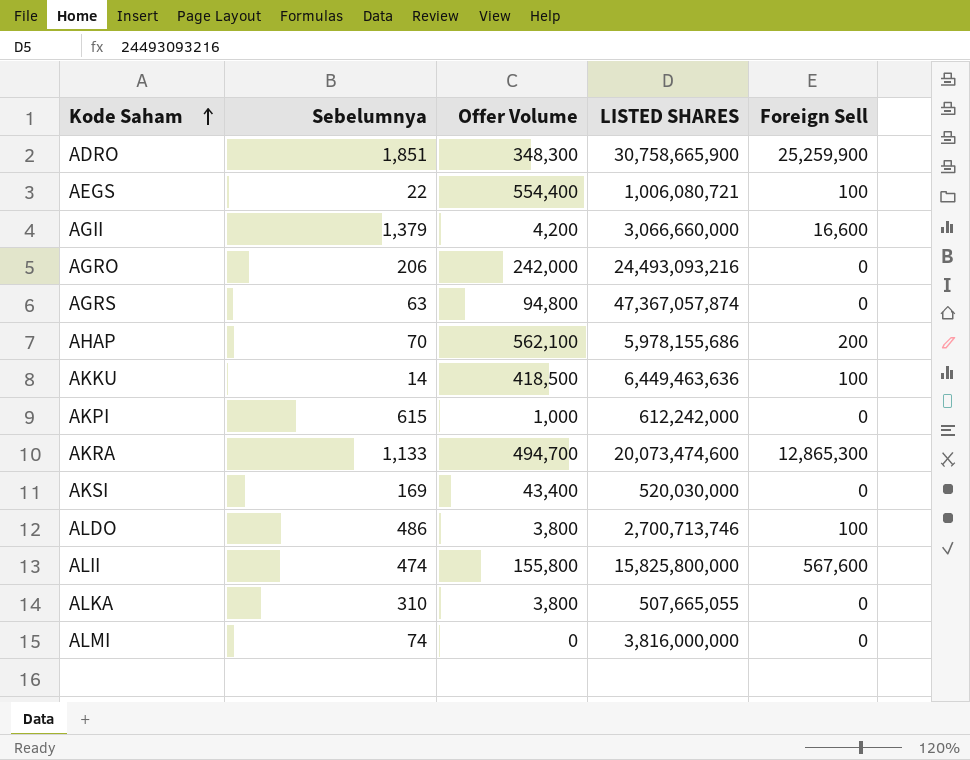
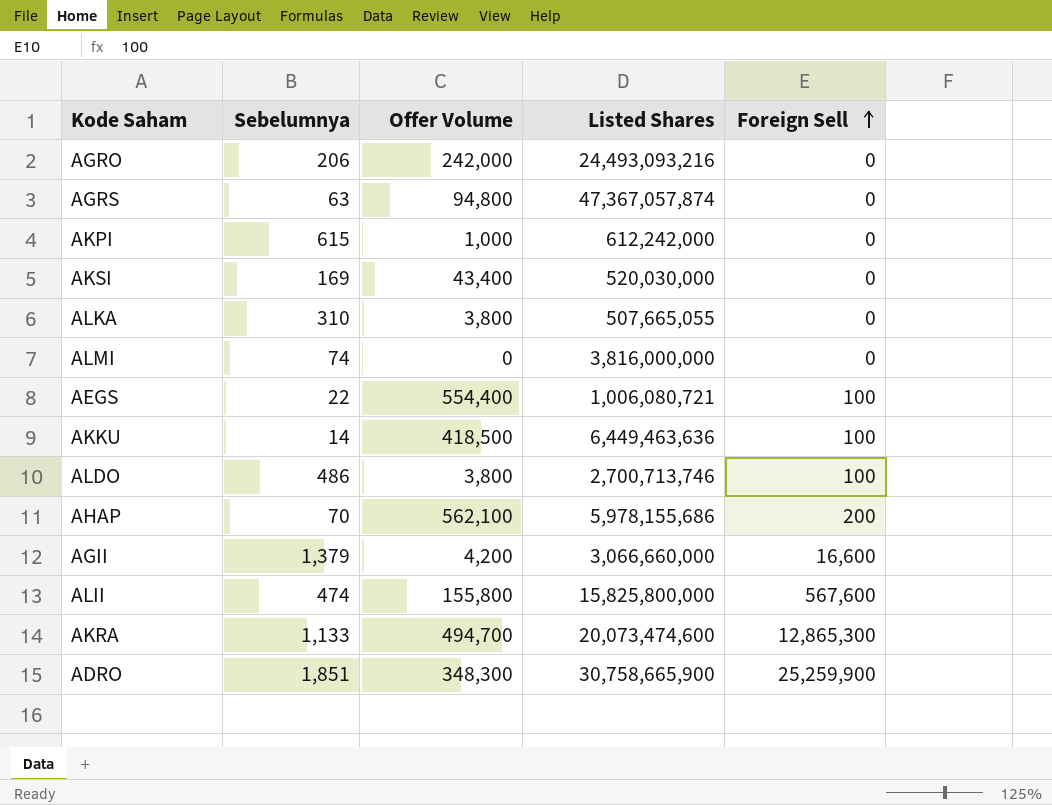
row order: Kode Saham ascending -> Foreign Sell ascending
column name: LISTED SHARES -> Listed Shares

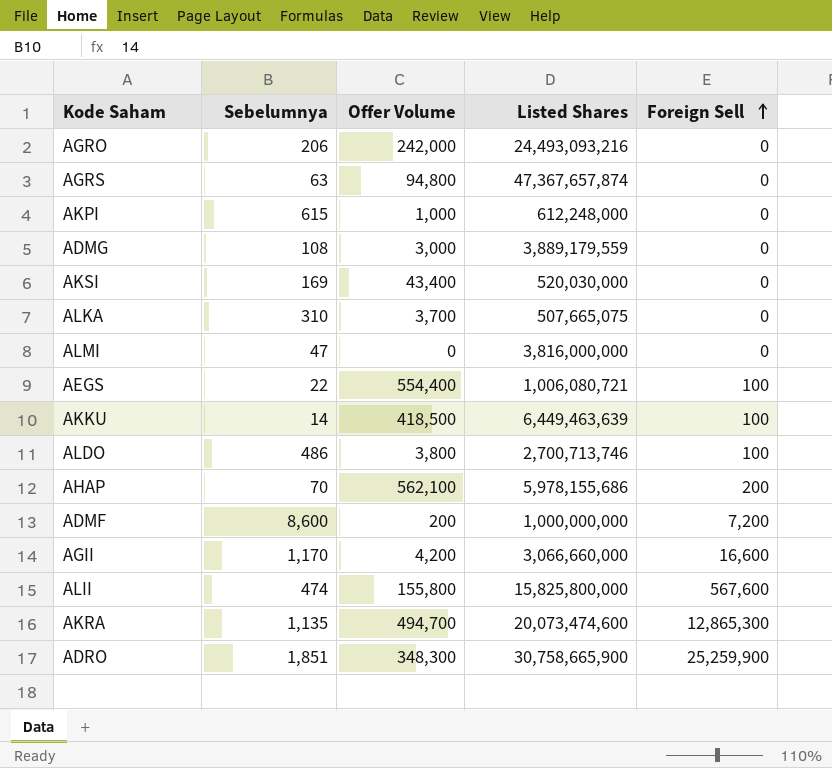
AGRS | Listed Shares: 47,367,057,874 -> 47,367,657,874
AKPI | Listed Shares: 612,242,000 -> 612,248,000
row ADMG: none -> 108 | 3,000 | 3,889,179,559 | 0
ALKA | Offer Volume: 3,800 -> 3,700
ALKA | Listed Shares: 507,665,055 -> 507,665,075
ALMI | Sebelumnya: 74 -> 47
AKKU | Listed Shares: 6,449,463,636 -> 6,449,463,639
row ADMF: none -> 8,600 | 200 | 1,000,000,000 | 7,200
AGII | Sebelumnya: 1,379 -> 1,170
AKRA | Sebelumnya: 1,133 -> 1,135

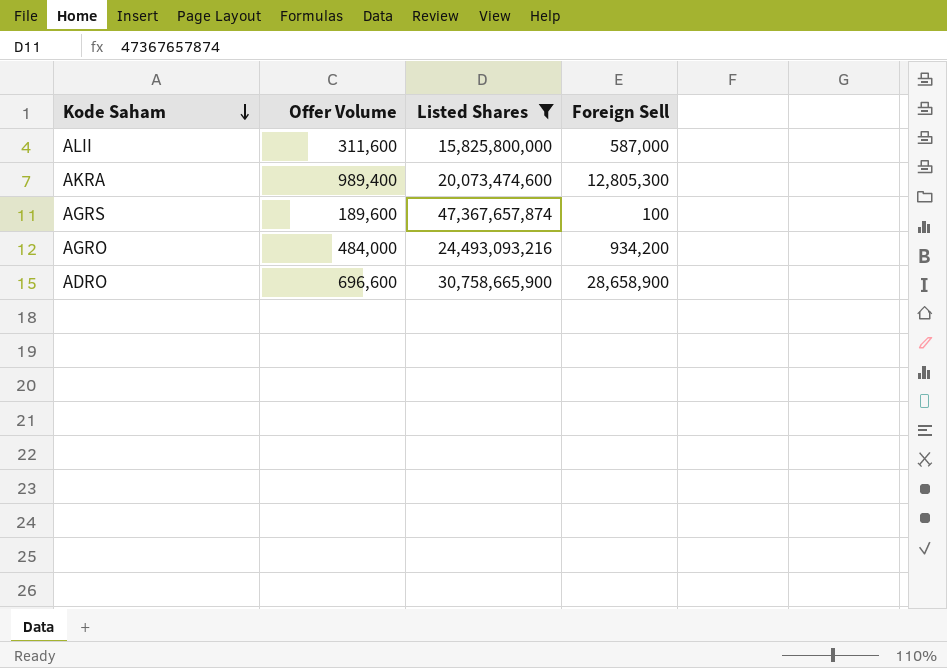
filter: none -> Listed Shares >= 15,825,800,000
row order: Foreign Sell ascending -> Kode Saham descending
column Sebelumnya | position: 2 -> none
ALII | Offer Volume: 155,800 -> 311,600
ALII | Foreign Sell: 567,600 -> 587,000
AKRA | Offer Volume: 494,700 -> 989,400
AKRA | Foreign Sell: 12,865,300 -> 12,805,300
AGRS | Offer Volume: 94,800 -> 189,600
AGRS | Foreign Sell: 0 -> 100
AGRO | Offer Volume: 242,000 -> 484,000
AGRO | Foreign Sell: 0 -> 934,200
ADRO | Offer Volume: 348,300 -> 696,600
ADRO | Foreign Sell: 25,259,900 -> 28,658,900

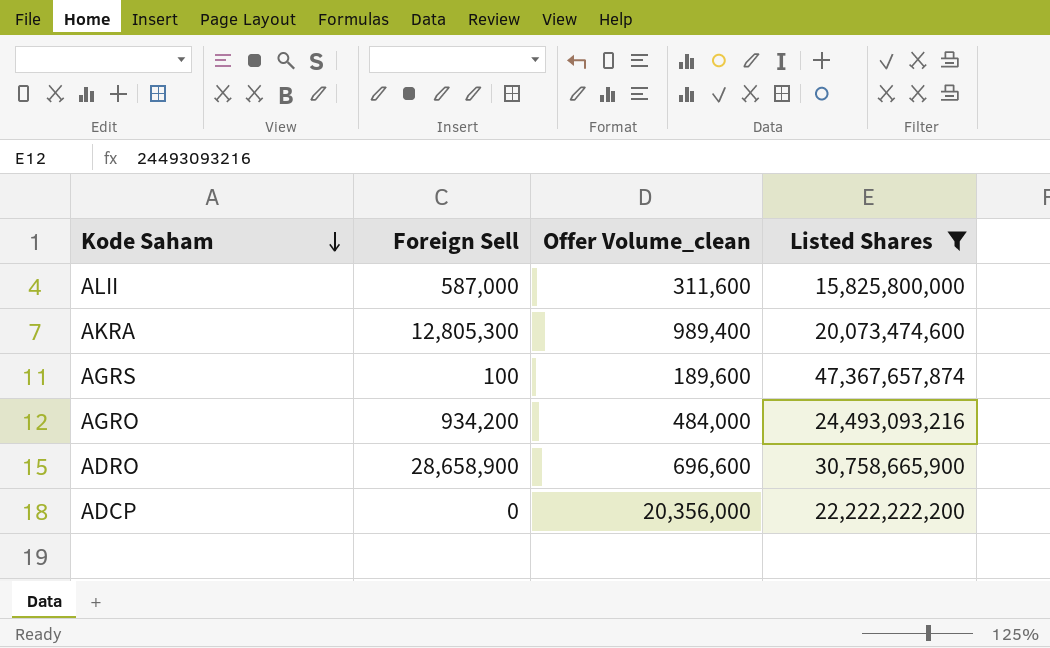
column Foreign Sell | position: 4 -> 2
column name: Offer Volume -> Offer Volume_clean
row ADCP: none -> 0 | 20,356,000 | 22,222,222,200

